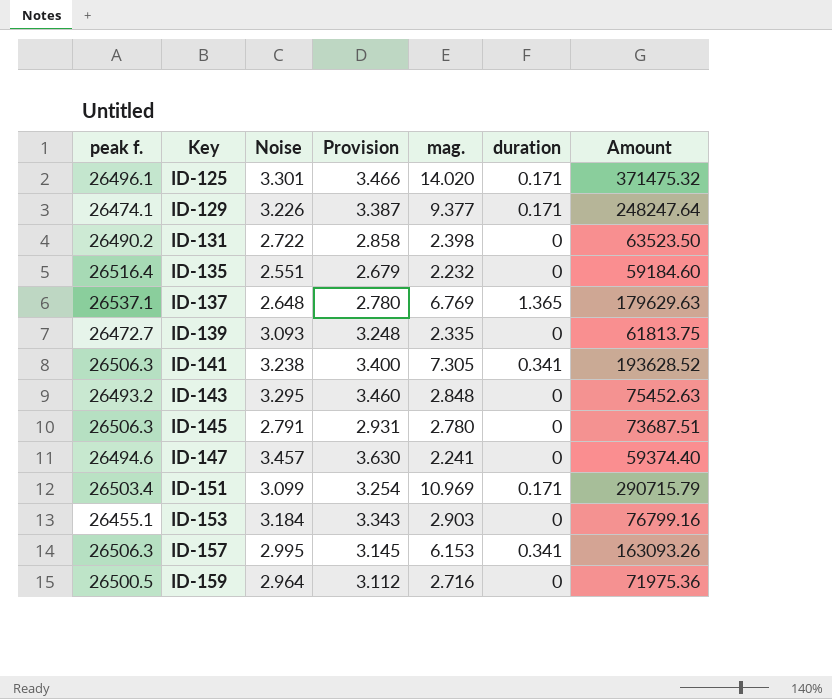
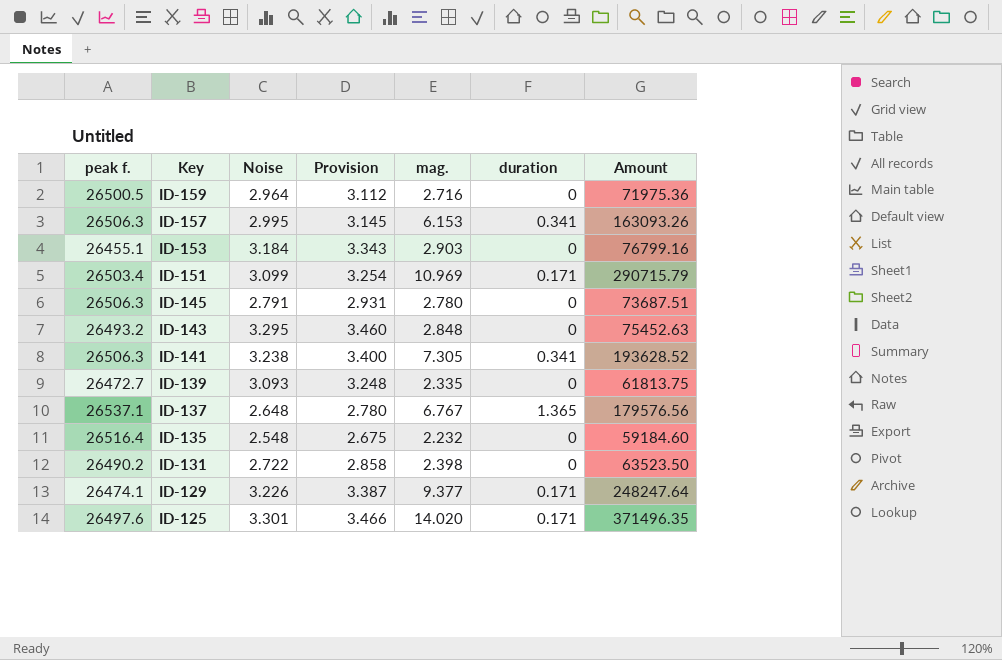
row order: Key ascending -> Key descending
row ID-147: 26494.6 | 3.457 | 3.630 | 2.241 | 0 | 59374.40 -> none
ID-137 | mag.: 6.769 -> 6.767
ID-137 | Amount: 179629.63 -> 179576.56
ID-135 | Noise: 2.551 -> 2.548
ID-135 | Provision: 2.679 -> 2.675
ID-125 | peak f.: 26496.1 -> 26497.6
ID-125 | Amount: 371475.32 -> 371496.35

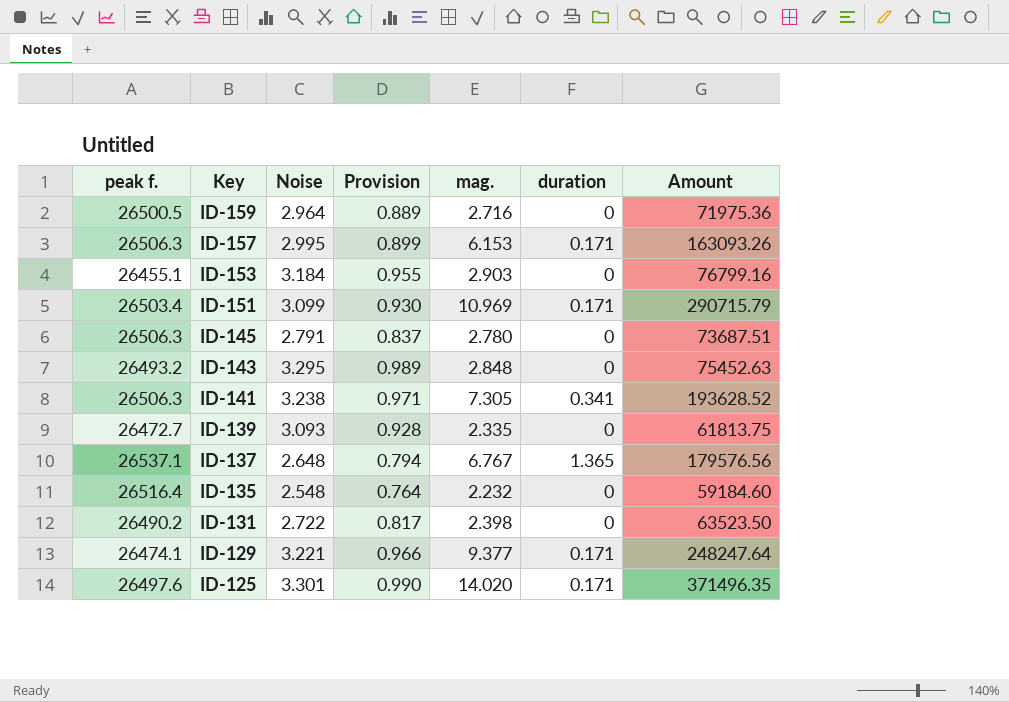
column Provision | formula: [Noise] * 1.05 -> [Noise] * 0.3
ID-157 | duration: 0.341 -> 0.171
ID-129 | Noise: 3.226 -> 3.221

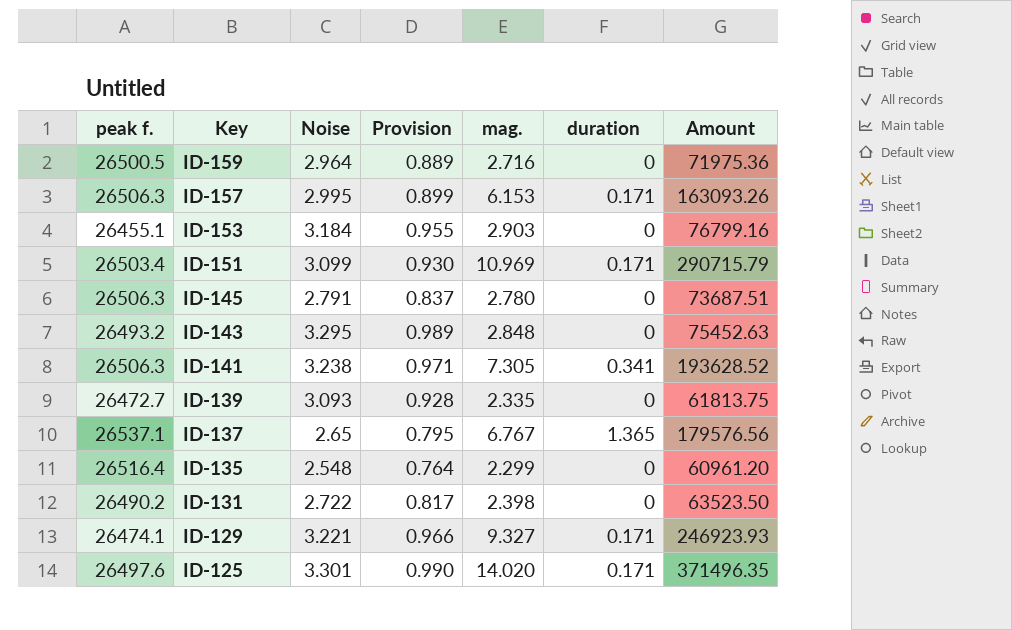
ID-137 | Noise: 2.648 -> 2.65
ID-137 | Provision: 0.794 -> 0.795
ID-135 | mag.: 2.232 -> 2.299
ID-135 | Amount: 59184.60 -> 60961.20
ID-129 | mag.: 9.377 -> 9.327
ID-129 | Amount: 248247.64 -> 246923.93

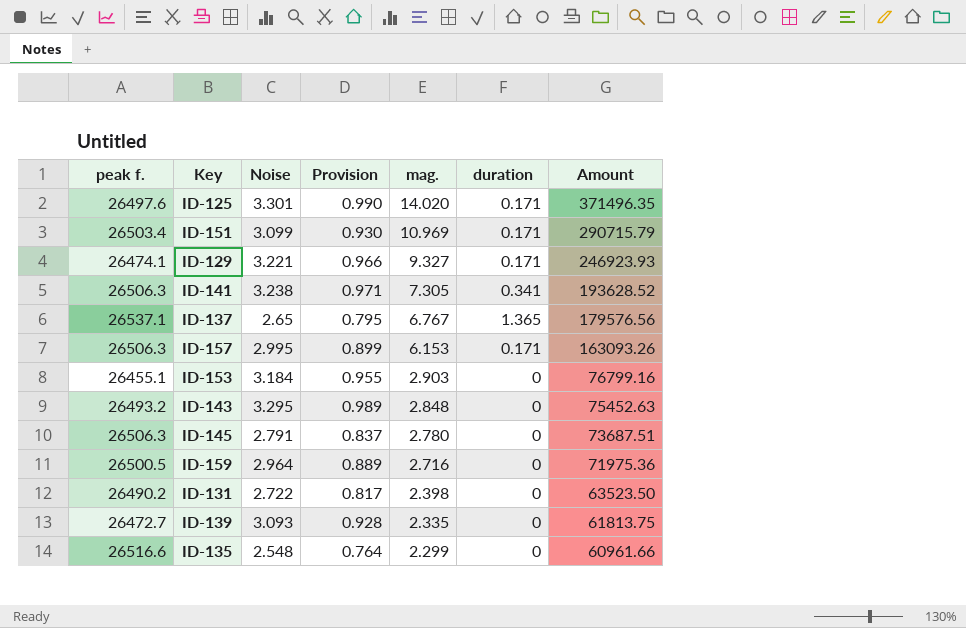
row order: Key descending -> mag. descending
ID-135 | peak f.: 26516.4 -> 26516.6
ID-135 | Amount: 60961.20 -> 60961.66

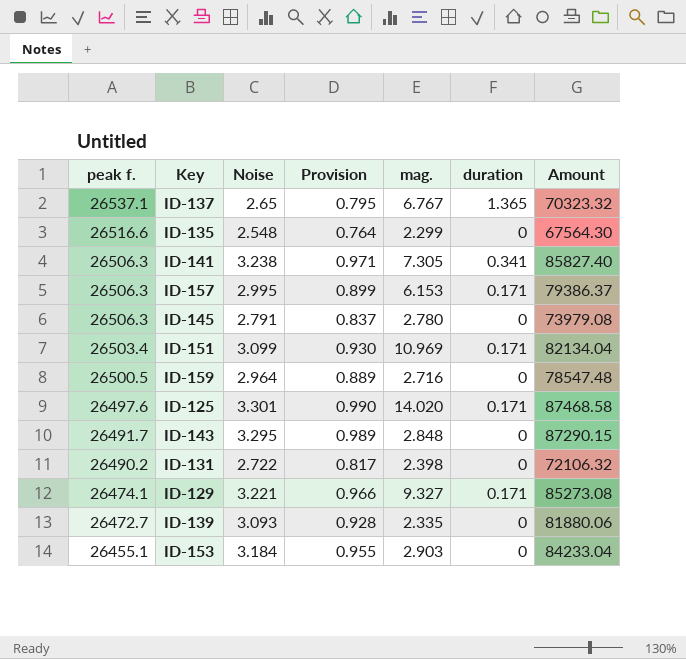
row order: mag. descending -> peak f. descending
column Amount | formula: [peak f.] * [mag.] -> [peak f.] * [Noise]
ID-143 | peak f.: 26493.2 -> 26491.7

